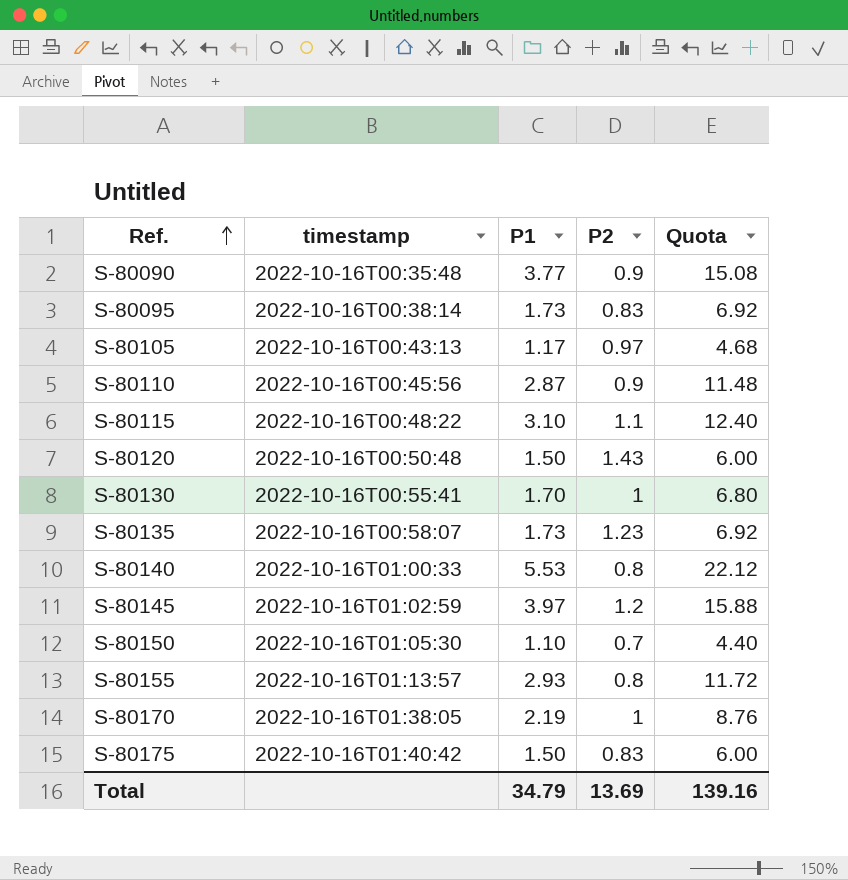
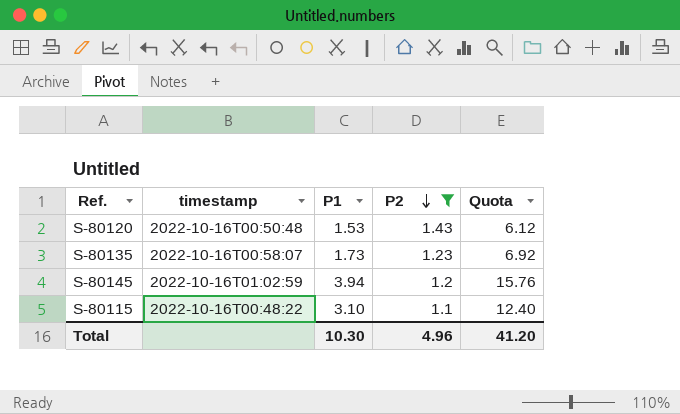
filter: none -> P2 >= 1.1
row order: Ref. ascending -> P2 descending
S-80120 | P1: 1.50 -> 1.53
S-80120 | Quota: 6.00 -> 6.12
S-80145 | P1: 3.97 -> 3.94
S-80145 | Quota: 15.88 -> 15.76
Total | P1: 34.79 -> 10.30
Total | P2: 13.69 -> 4.96
Total | Quota: 139.16 -> 41.20

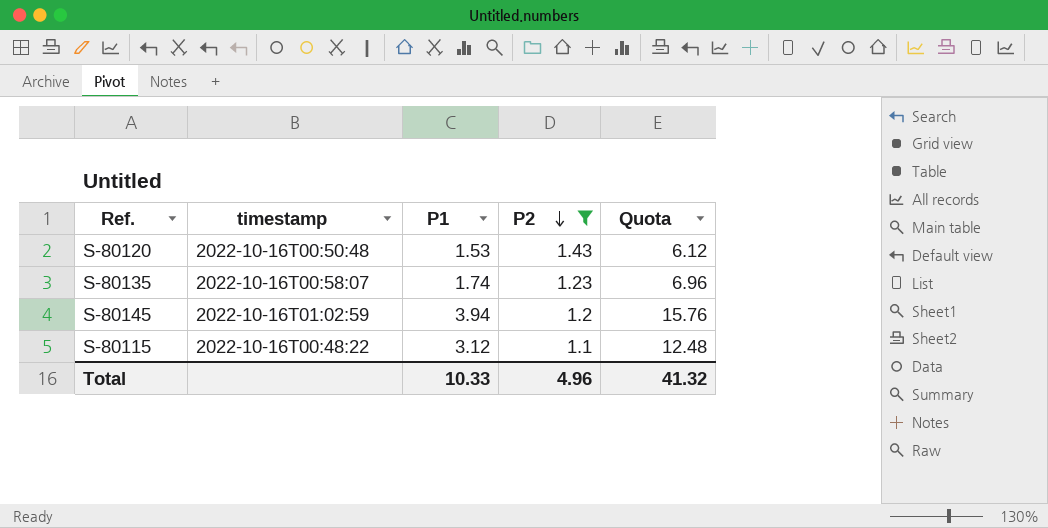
S-80135 | P1: 1.73 -> 1.74
S-80135 | Quota: 6.92 -> 6.96
S-80115 | P1: 3.10 -> 3.12
S-80115 | Quota: 12.40 -> 12.48
Total | P1: 10.30 -> 10.33
Total | Quota: 41.20 -> 41.32

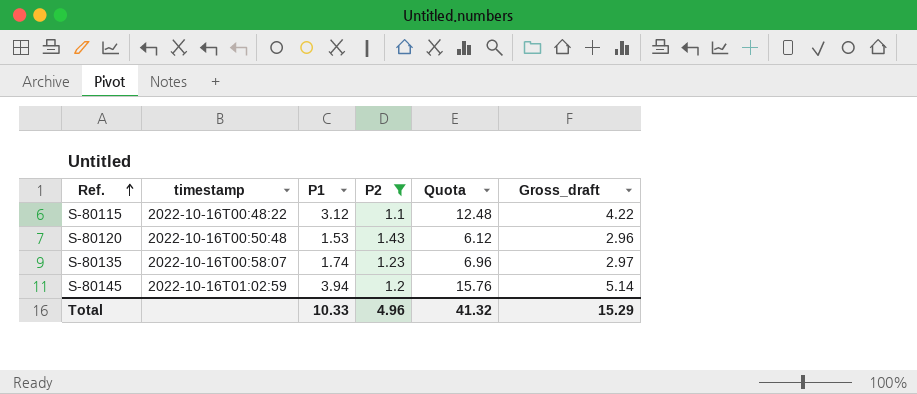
row order: P2 descending -> Ref. ascending
column Gross_draft | formula: none -> [P1] + [P2]

